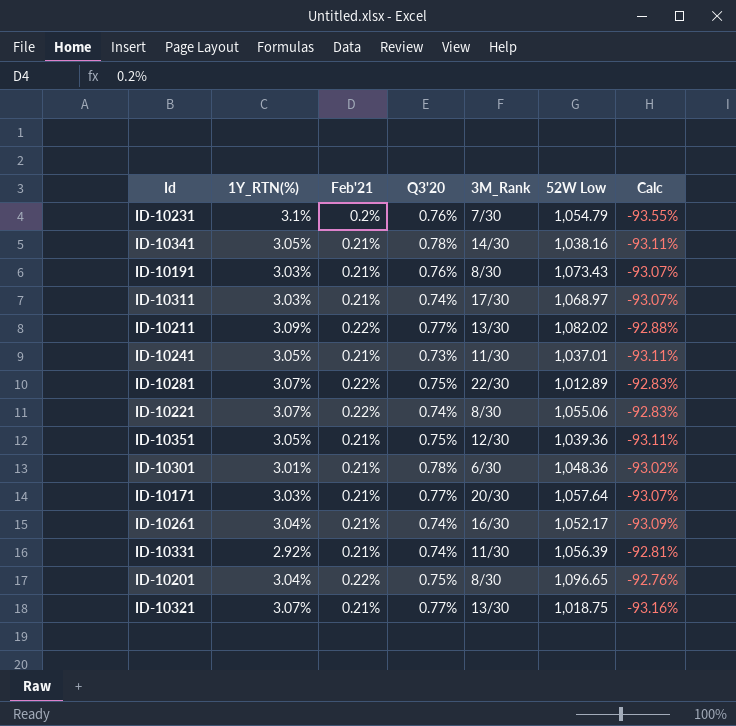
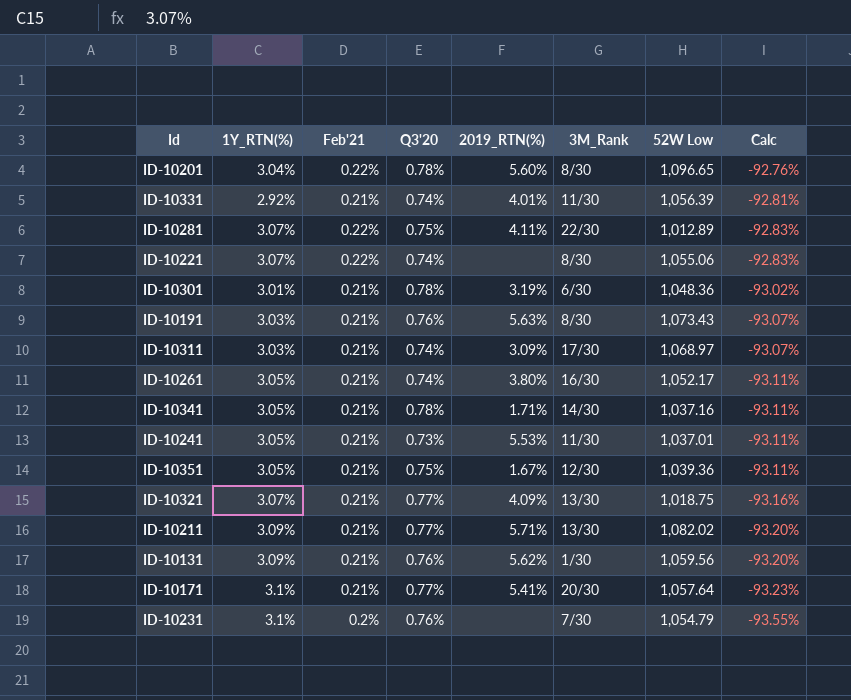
row order: none -> Calc descending
column 2019_RTN(%) | position: none -> 5
ID-10201 | Q3'20: 0.75% -> 0.78%
ID-10261 | 1Y_RTN(%): 3.04% -> 3.05%
ID-10261 | Calc: -93.09% -> -93.11%
ID-10341 | 52W Low: 1,038.16 -> 1,037.16
ID-10211 | Feb'21: 0.22% -> 0.21%
ID-10211 | Calc: -92.88% -> -93.20%
row ID-10131: none -> 3.09% | 0.21% | 0.76% | 5.62% | 1/30 | 1,059.56 | -93.20%
ID-10171 | 1Y_RTN(%): 3.03% -> 3.1%
ID-10171 | Calc: -93.07% -> -93.23%

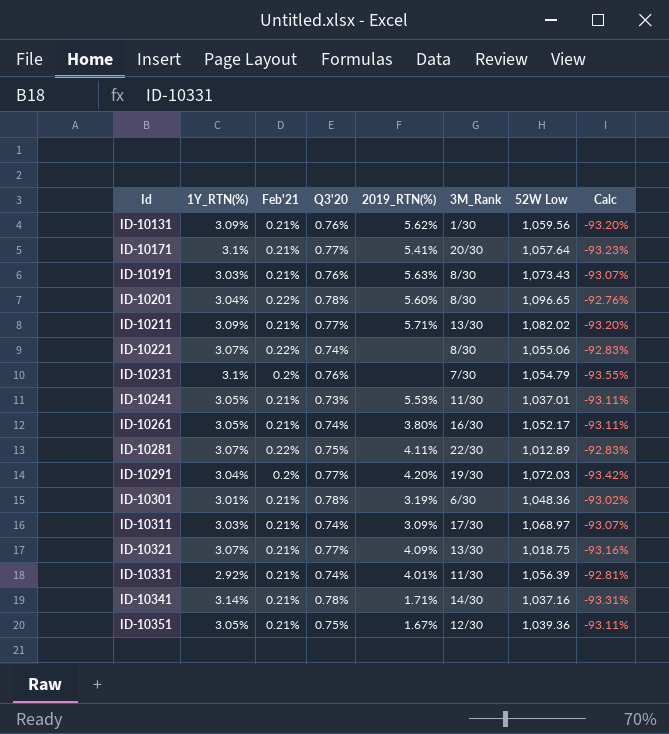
row order: Calc descending -> Id ascending
row ID-10291: none -> 3.04% | 0.2% | 0.77% | 4.20% | 19/30 | 1,072.03 | -93.42%
ID-10341 | 1Y_RTN(%): 3.05% -> 3.14%
ID-10341 | Calc: -93.11% -> -93.31%

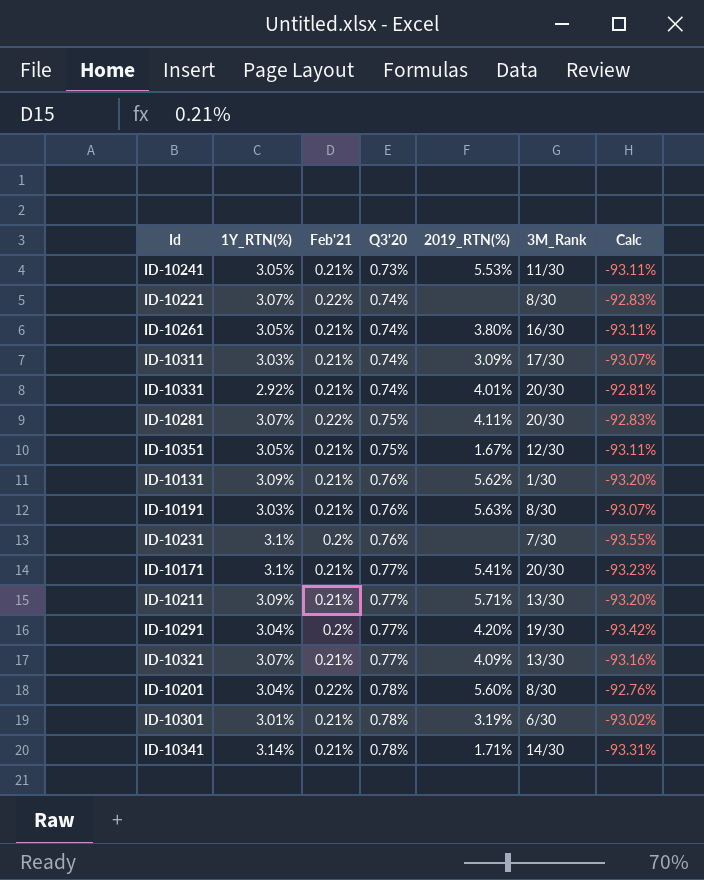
row order: Id ascending -> Q3'20 ascending
column 52W Low | position: 7 -> none
ID-10331 | 3M_Rank: 11/30 -> 20/30
ID-10281 | 3M_Rank: 22/30 -> 20/30

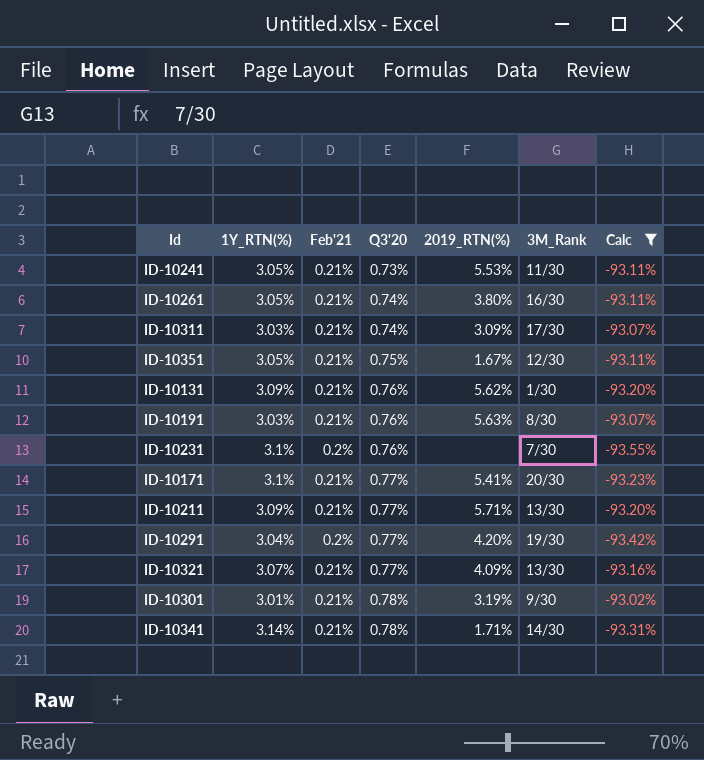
filter: none -> Calc <= -93.02%
ID-10301 | 3M_Rank: 6/30 -> 9/30

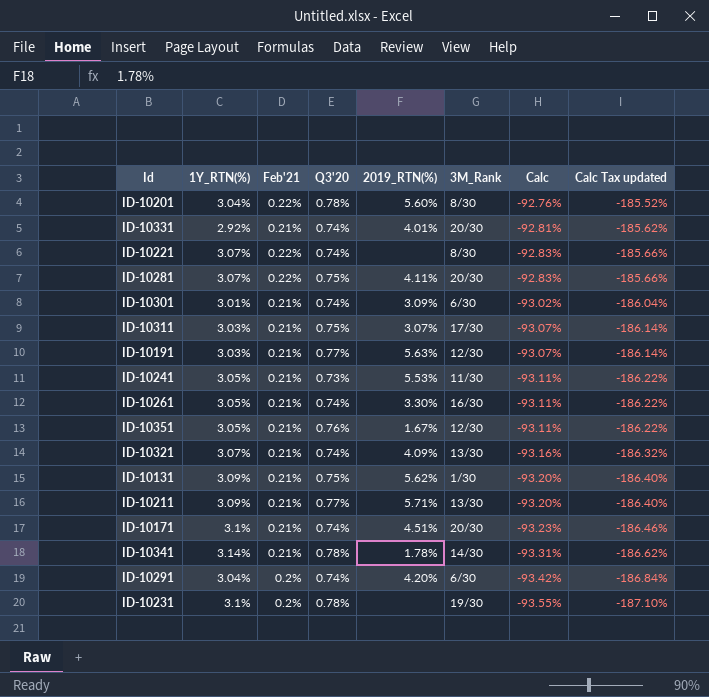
filter: Calc <= -93.02% -> none
row order: Q3'20 ascending -> Calc descending
column Calc Tax updated | formula: none -> [Calc] * 2
ID-10301 | Q3'20: 0.78% -> 0.74%
ID-10301 | 2019_RTN(%): 3.19% -> 3.09%
ID-10301 | 3M_Rank: 9/30 -> 6/30
ID-10311 | Q3'20: 0.74% -> 0.75%
ID-10311 | 2019_RTN(%): 3.09% -> 3.07%
ID-10191 | Q3'20: 0.76% -> 0.77%
ID-10191 | 3M_Rank: 8/30 -> 12/30
ID-10261 | 2019_RTN(%): 3.80% -> 3.30%
ID-10351 | Q3'20: 0.75% -> 0.76%
ID-10321 | Q3'20: 0.77% -> 0.74%
ID-10131 | Q3'20: 0.76% -> 0.75%
ID-10171 | Q3'20: 0.77% -> 0.74%
ID-10171 | 2019_RTN(%): 5.41% -> 4.51%
ID-10341 | 2019_RTN(%): 1.71% -> 1.78%
ID-10291 | Q3'20: 0.77% -> 0.74%
ID-10291 | 3M_Rank: 19/30 -> 6/30
ID-10231 | Q3'20: 0.76% -> 0.78%
ID-10231 | 3M_Rank: 7/30 -> 19/30

